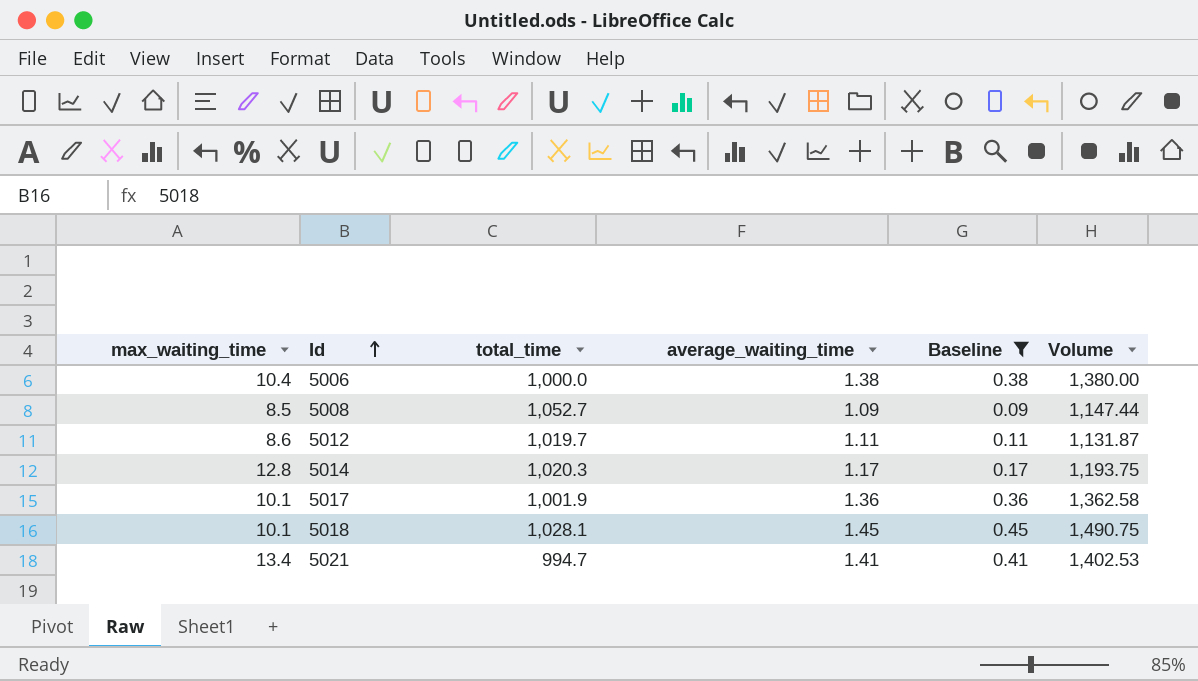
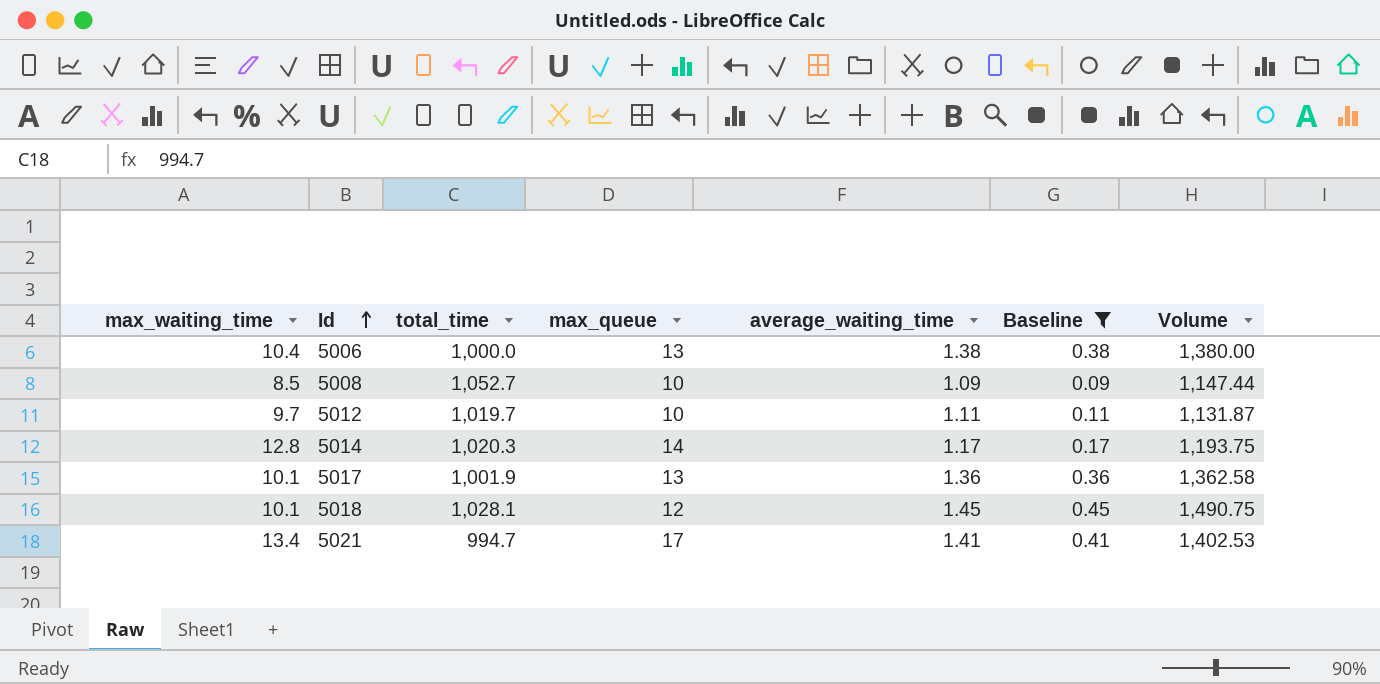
column max_queue | position: none -> 4
5012 | max_waiting_time: 8.6 -> 9.7

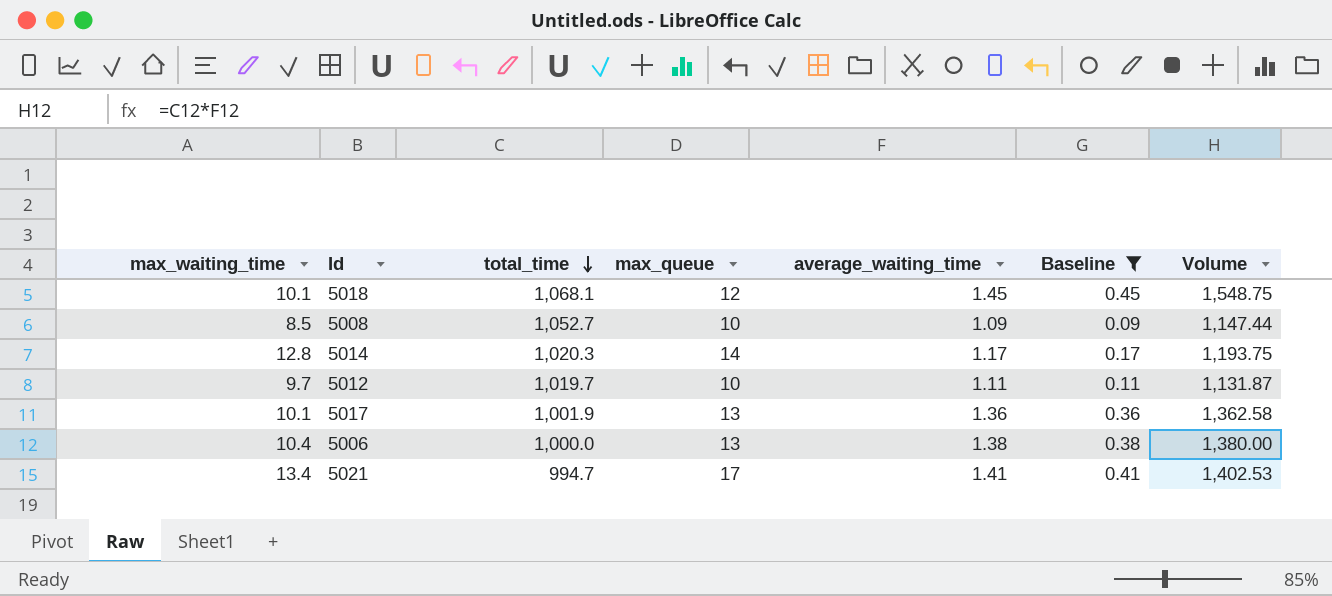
row order: Id ascending -> total_time descending
5018 | total_time: 1,028.1 -> 1,068.1
5018 | Volume: 1,490.75 -> 1,548.75

